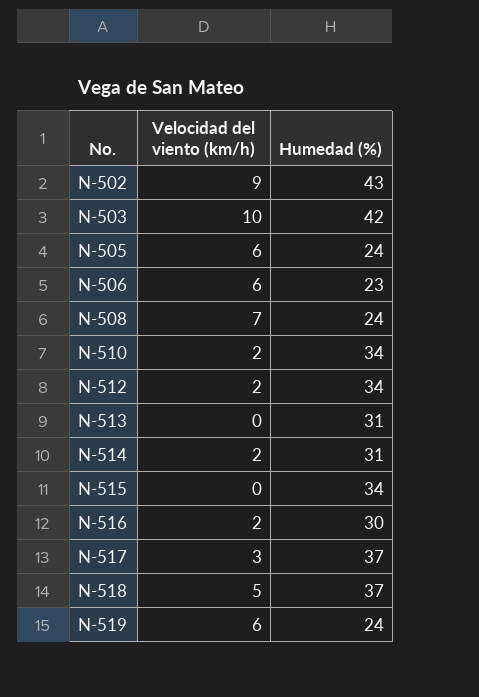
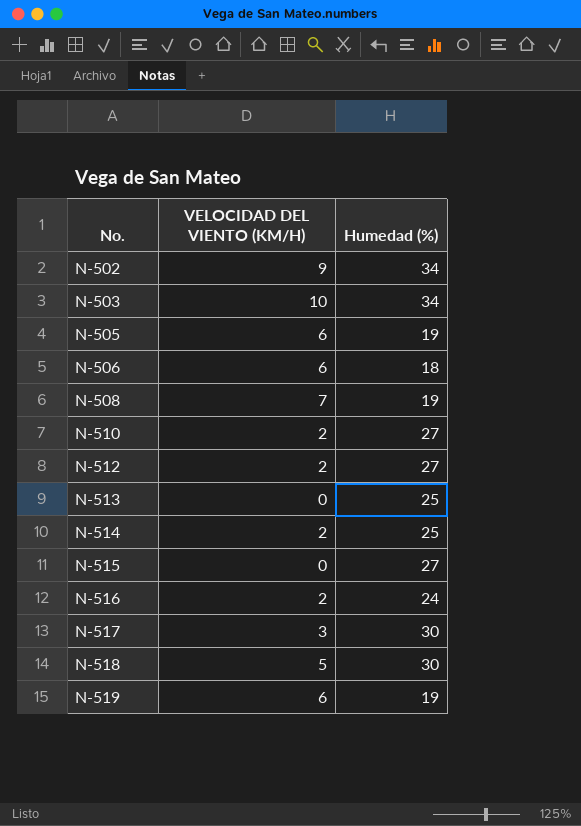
column name: Velocidad del viento (km/h) -> VELOCIDAD DEL VIENTO (KM/H)
N-502 | Humedad (%): 43 -> 34
N-503 | Humedad (%): 42 -> 34
N-505 | Humedad (%): 24 -> 19
N-506 | Humedad (%): 23 -> 18
N-508 | Humedad (%): 24 -> 19
N-510 | Humedad (%): 34 -> 27
N-512 | Humedad (%): 34 -> 27
N-513 | Humedad (%): 31 -> 25
N-514 | Humedad (%): 31 -> 25
N-515 | Humedad (%): 34 -> 27
N-516 | Humedad (%): 30 -> 24
N-517 | Humedad (%): 37 -> 30
N-518 | Humedad (%): 37 -> 30
N-519 | Humedad (%): 24 -> 19

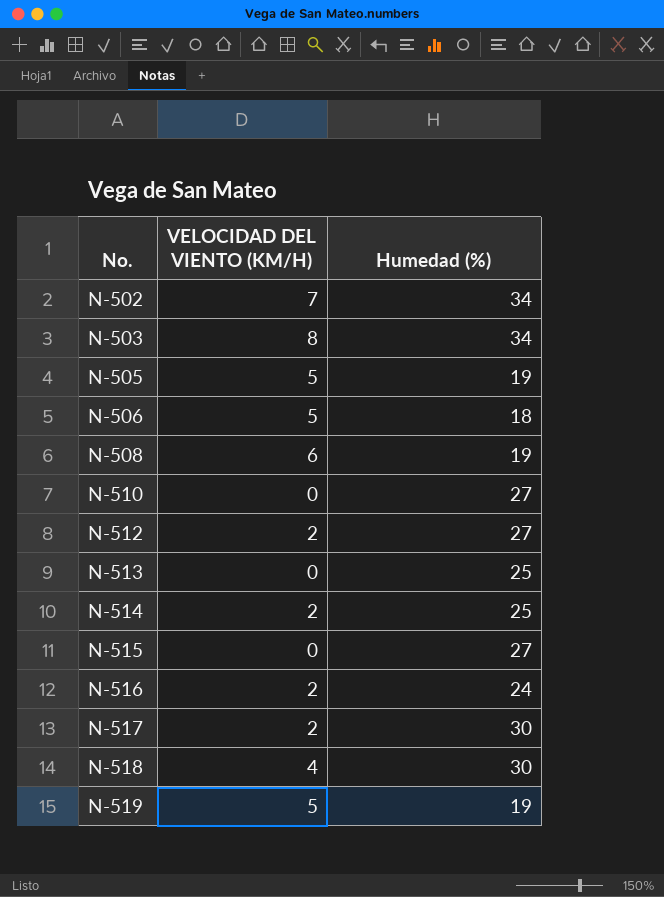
N-502 | VELOCIDAD DEL VIENTO (KM/H): 9 -> 7
N-503 | VELOCIDAD DEL VIENTO (KM/H): 10 -> 8
N-505 | VELOCIDAD DEL VIENTO (KM/H): 6 -> 5
N-506 | VELOCIDAD DEL VIENTO (KM/H): 6 -> 5
N-508 | VELOCIDAD DEL VIENTO (KM/H): 7 -> 6
N-510 | VELOCIDAD DEL VIENTO (KM/H): 2 -> 0
N-517 | VELOCIDAD DEL VIENTO (KM/H): 3 -> 2
N-518 | VELOCIDAD DEL VIENTO (KM/H): 5 -> 4
N-519 | VELOCIDAD DEL VIENTO (KM/H): 6 -> 5

